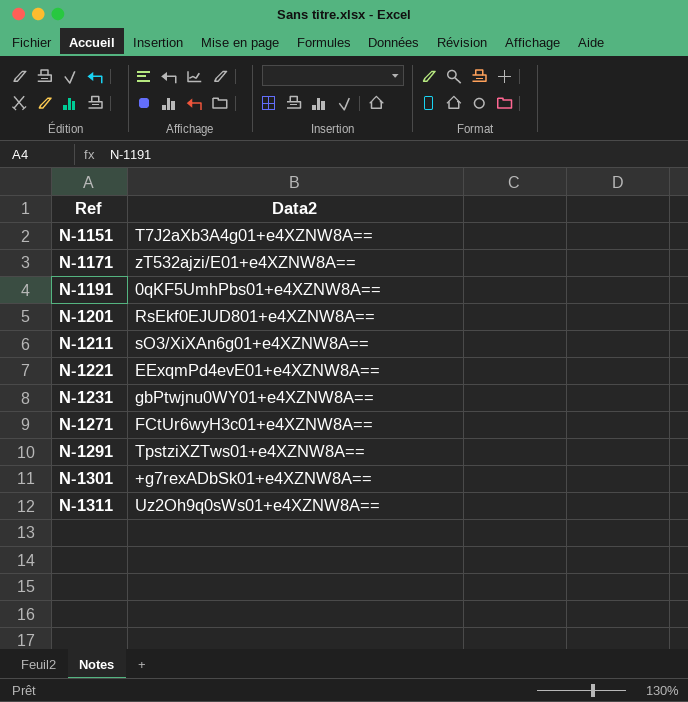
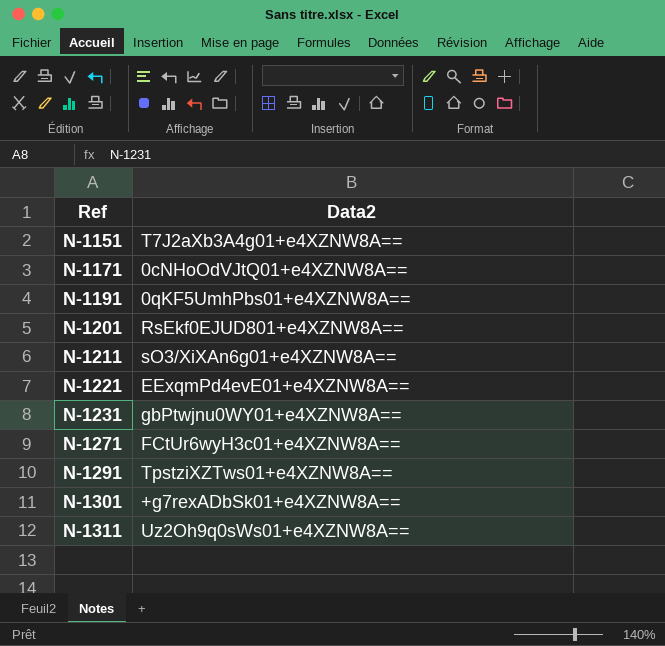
N-1171 | Data2: zT532ajzi/E01+e4XZNW8A== -> 0cNHoOdVJtQ01+e4XZNW8A==

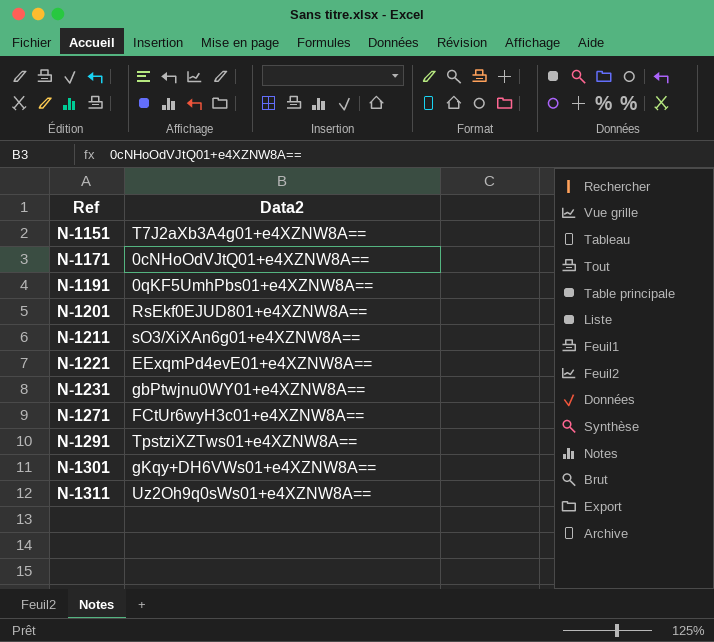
N-1301 | Data2: +g7rexADbSk01+e4XZNW8A== -> gKqy+DH6VWs01+e4XZNW8A==

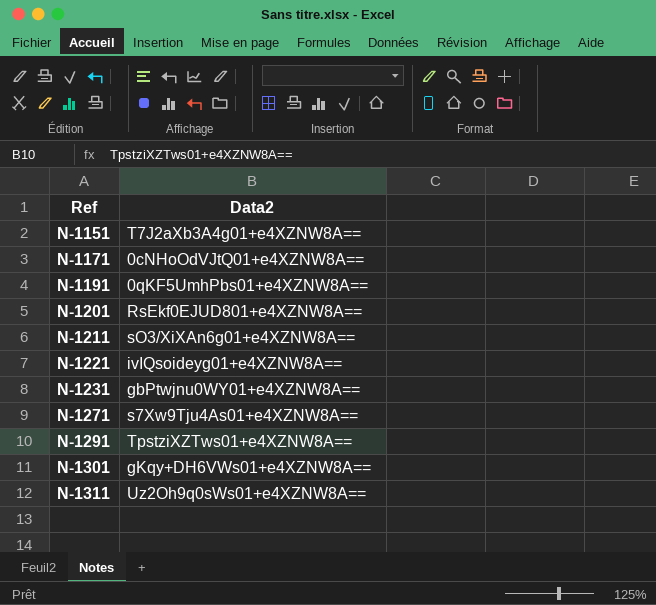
N-1221 | Data2: EExqmPd4evE01+e4XZNW8A== -> ivIQsoideyg01+e4XZNW8A==
N-1271 | Data2: FCtUr6wyH3c01+e4XZNW8A== -> s7Xw9Tju4As01+e4XZNW8A==

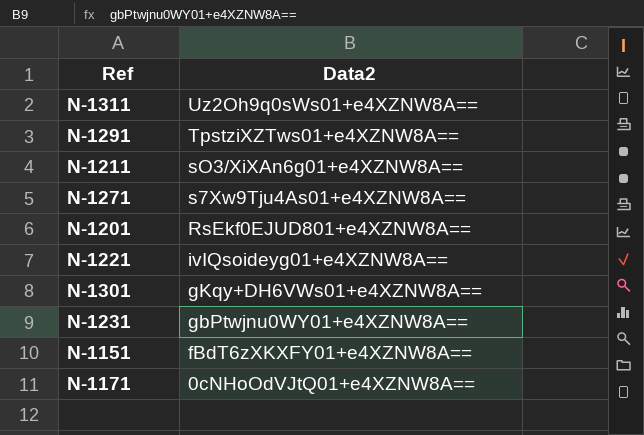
row order: Ref ascending -> Data2 descending
row N-1191: 0qKF5UmhPbs01+e4XZNW8A== -> none
N-1151 | Data2: T7J2aXb3A4g01+e4XZNW8A== -> fBdT6zXKXFY01+e4XZNW8A==

